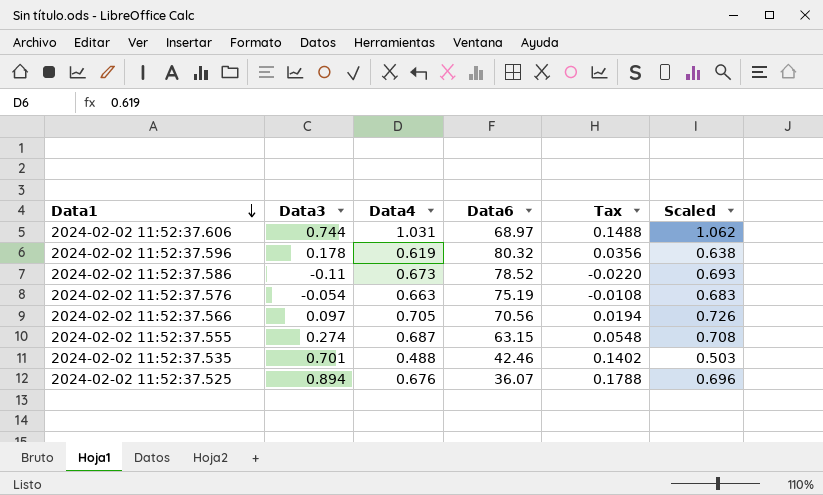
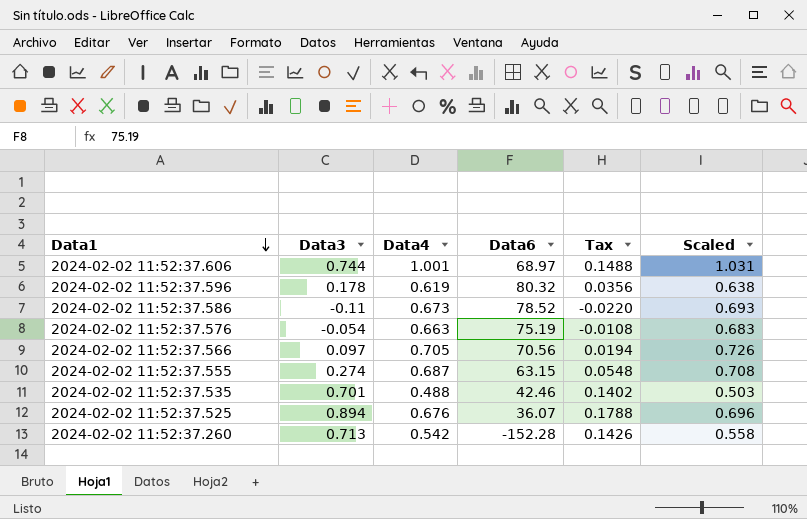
2024-02-02 11:52:37.606 | Data4: 1.031 -> 1.001
2024-02-02 11:52:37.606 | Scaled: 1.062 -> 1.031
row 2024-02-02 11:52:37.260: none -> 0.713 | 0.542 | -152.28 | 0.1426 | 0.558

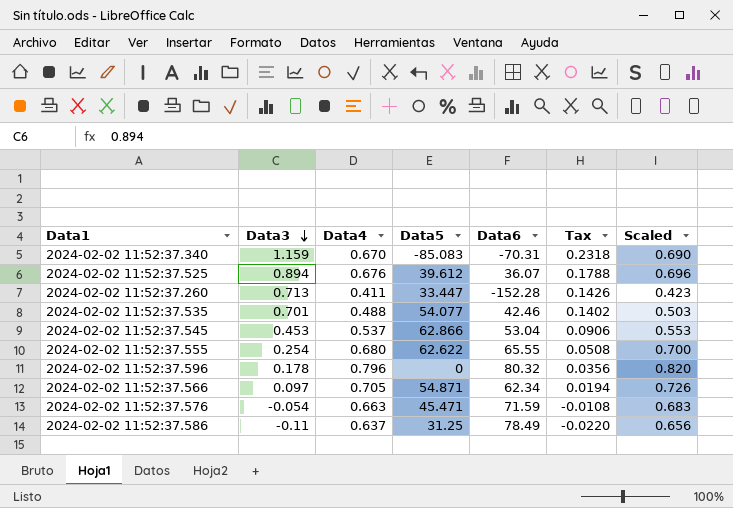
row order: Data1 descending -> Data3 descending
column Data5 | position: none -> 4
row 2024-02-02 11:52:37.606: 0.744 | 1.001 | 68.97 | 0.1488 | 1.031 -> none
row 2024-02-02 11:52:37.340: none -> 1.159 | 0.670 | -85.083 | -70.31 | 0.2318 | 0.690
2024-02-02 11:52:37.260 | Data4: 0.542 -> 0.411
2024-02-02 11:52:37.260 | Scaled: 0.558 -> 0.423
row 2024-02-02 11:52:37.545: none -> 0.453 | 0.537 | 62.866 | 53.04 | 0.0906 | 0.553
2024-02-02 11:52:37.555 | Data3: 0.274 -> 0.254
2024-02-02 11:52:37.555 | Data4: 0.687 -> 0.680
2024-02-02 11:52:37.555 | Data6: 63.15 -> 65.55
2024-02-02 11:52:37.555 | Tax: 0.0548 -> 0.0508
2024-02-02 11:52:37.555 | Scaled: 0.708 -> 0.700
2024-02-02 11:52:37.596 | Data4: 0.619 -> 0.796
2024-02-02 11:52:37.596 | Scaled: 0.638 -> 0.820
2024-02-02 11:52:37.566 | Data6: 70.56 -> 62.34
2024-02-02 11:52:37.576 | Data6: 75.19 -> 71.59
2024-02-02 11:52:37.586 | Data4: 0.673 -> 0.637
2024-02-02 11:52:37.586 | Data6: 78.52 -> 78.49
2024-02-02 11:52:37.586 | Scaled: 0.693 -> 0.656

